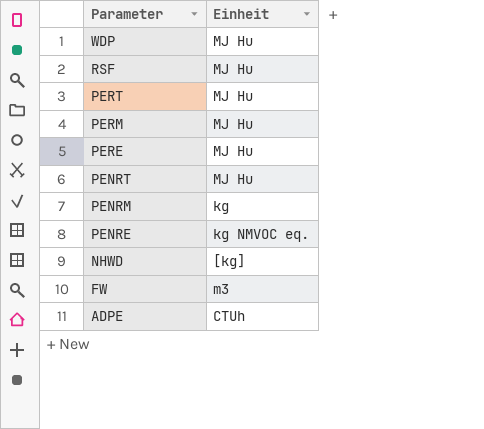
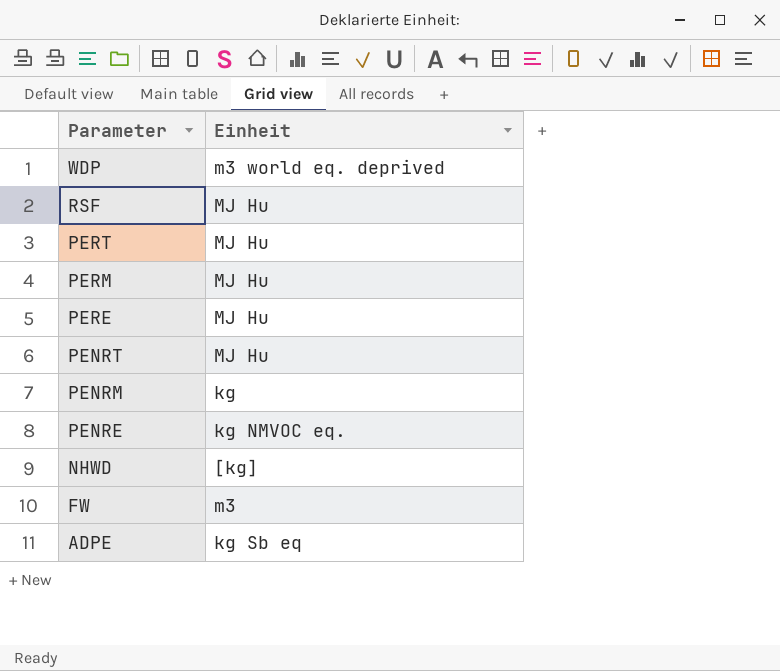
WDP | Einheit: MJ Hu -> m3 world eq. deprived
ADPE | Einheit: CTUh -> kg Sb eq

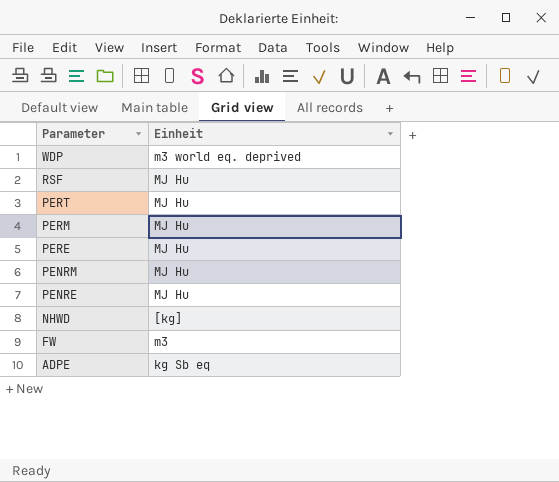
row PENRT: MJ Hu -> none
PENRM | Einheit: kg -> MJ Hu
PENRE | Einheit: kg NMVOC eq. -> MJ Hu

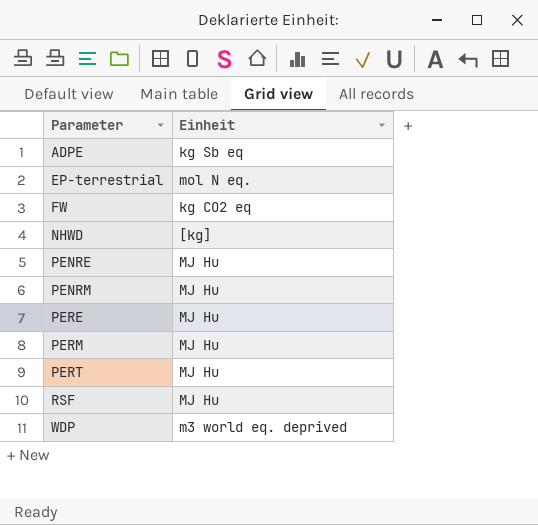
row order: Parameter descending -> Parameter ascending
row EP-terrestrial: none -> mol N eq.
FW | Einheit: m3 -> kg CO2 eq

